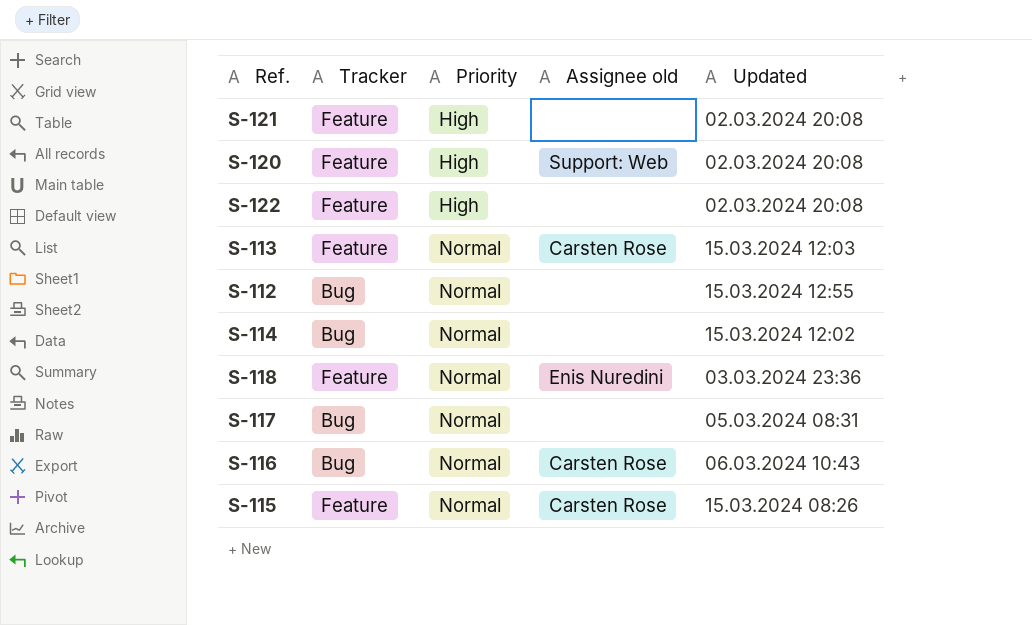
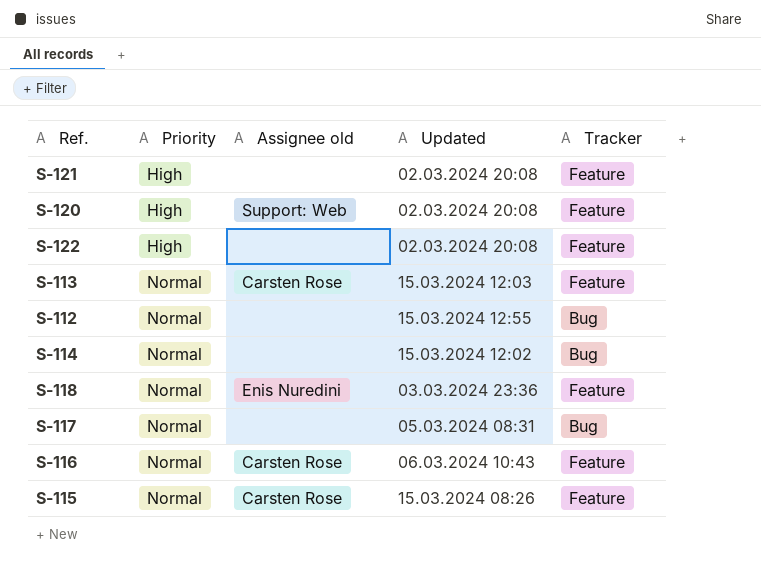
column Tracker | position: 2 -> 5
S-116 | Tracker: Bug -> Feature

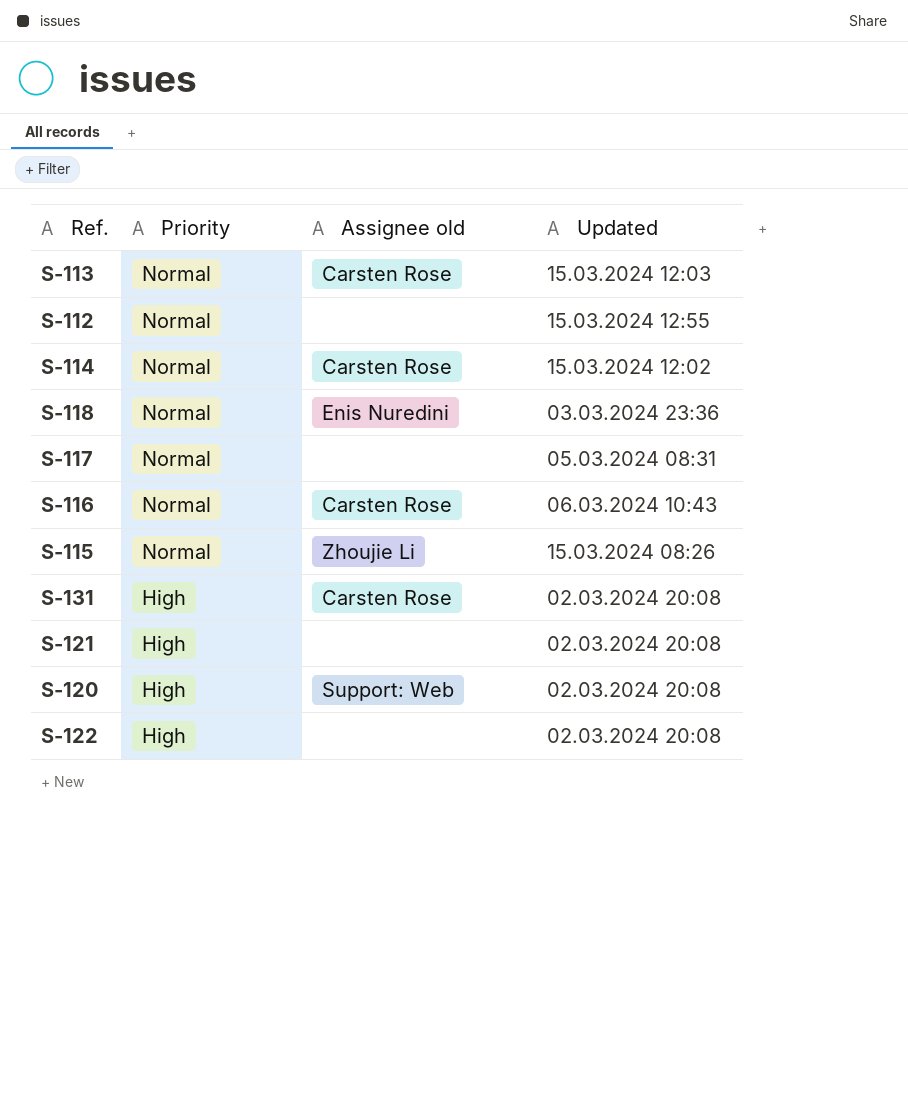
row order: Priority ascending -> Priority descending
column Tracker | position: 5 -> none
S-114 | Assignee old: none -> Carsten Rose
S-115 | Assignee old: Carsten Rose -> Zhoujie Li
row S-131: none -> High | Carsten Rose | 02.03.2024 20:08

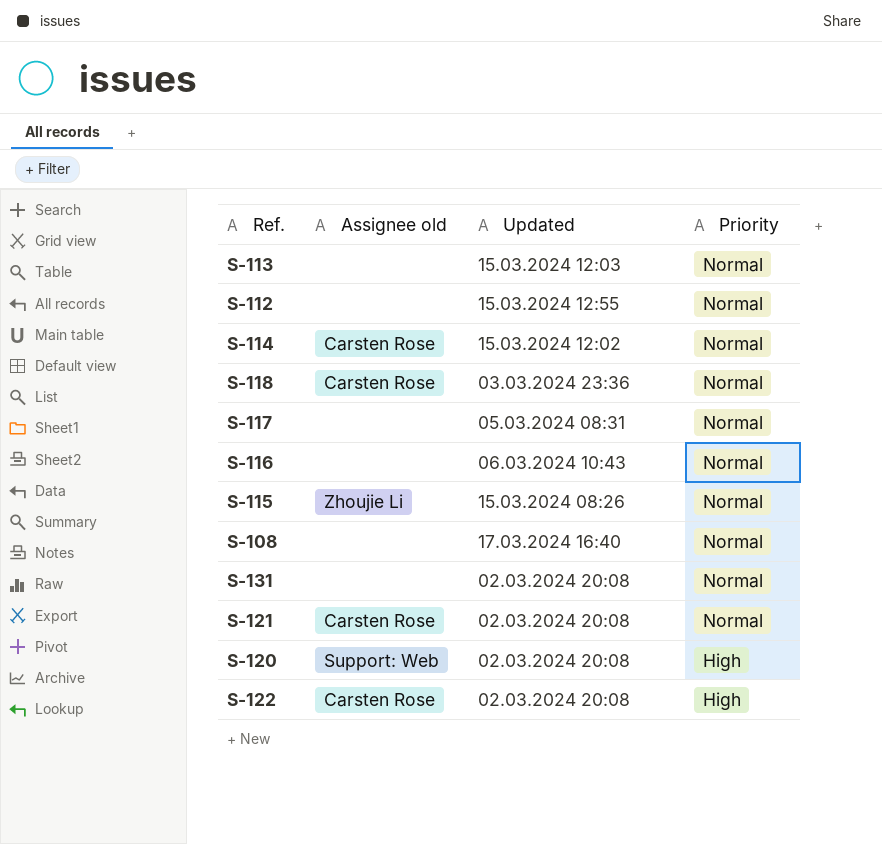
column Priority | position: 2 -> 4
S-113 | Assignee old: Carsten Rose -> none
S-118 | Assignee old: Enis Nuredini -> Carsten Rose
S-116 | Assignee old: Carsten Rose -> none
row S-108: none -> none | 17.03.2024 16:40 | Normal
S-131 | Assignee old: Carsten Rose -> none
S-131 | Priority: High -> Normal
S-121 | Assignee old: none -> Carsten Rose
S-121 | Priority: High -> Normal
S-122 | Assignee old: none -> Carsten Rose

